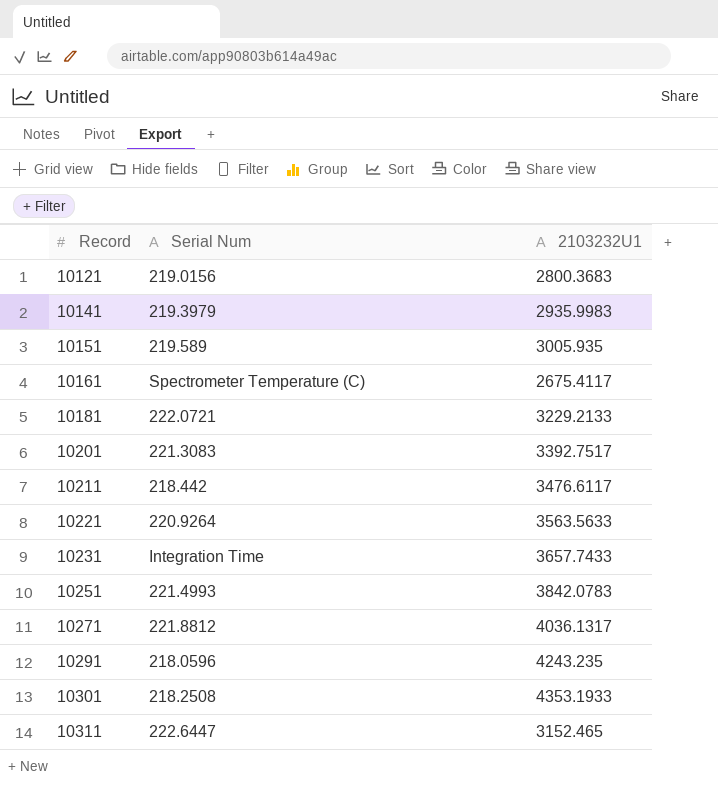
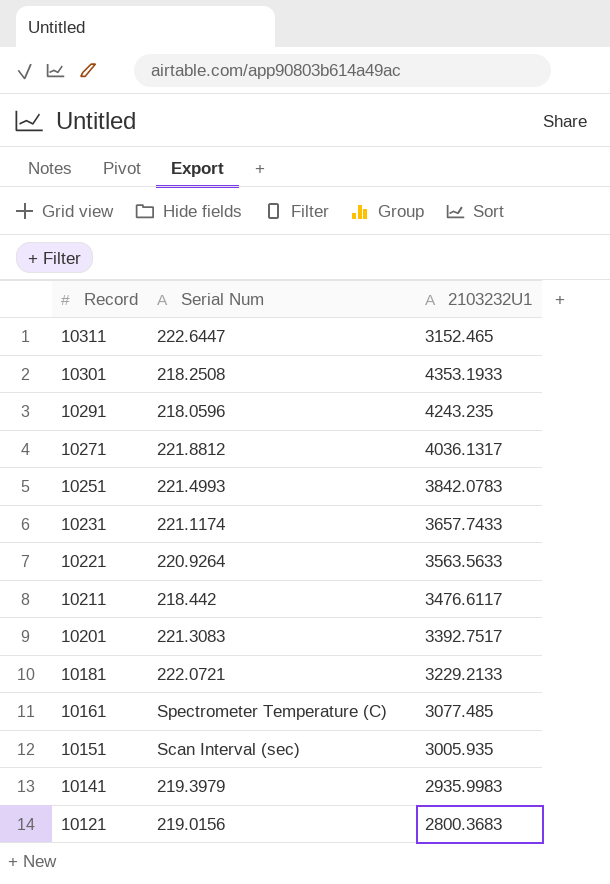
row order: Record ascending -> Record descending
10231 | Serial Num: Integration Time -> 221.1174
10161 | 2103232U1: 2675.4117 -> 3077.485
10151 | Serial Num: 219.589 -> Scan Interval (sec)

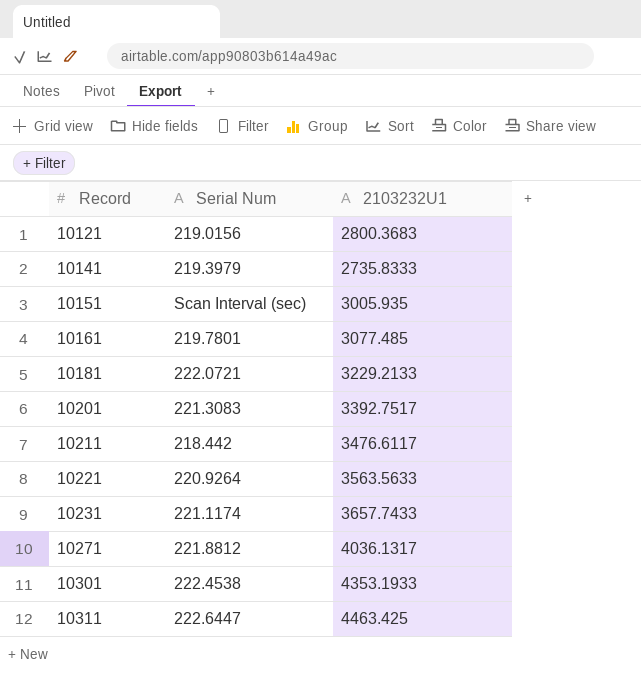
row order: Record descending -> Record ascending
row 10291: 218.0596 | 4243.235 -> none
row 10251: 221.4993 | 3842.0783 -> none
10141 | 2103232U1: 2935.9983 -> 2735.8333
10161 | Serial Num: Spectrometer Temperature (C) -> 219.7801
10301 | Serial Num: 218.2508 -> 222.4538
10311 | 2103232U1: 3152.465 -> 4463.425

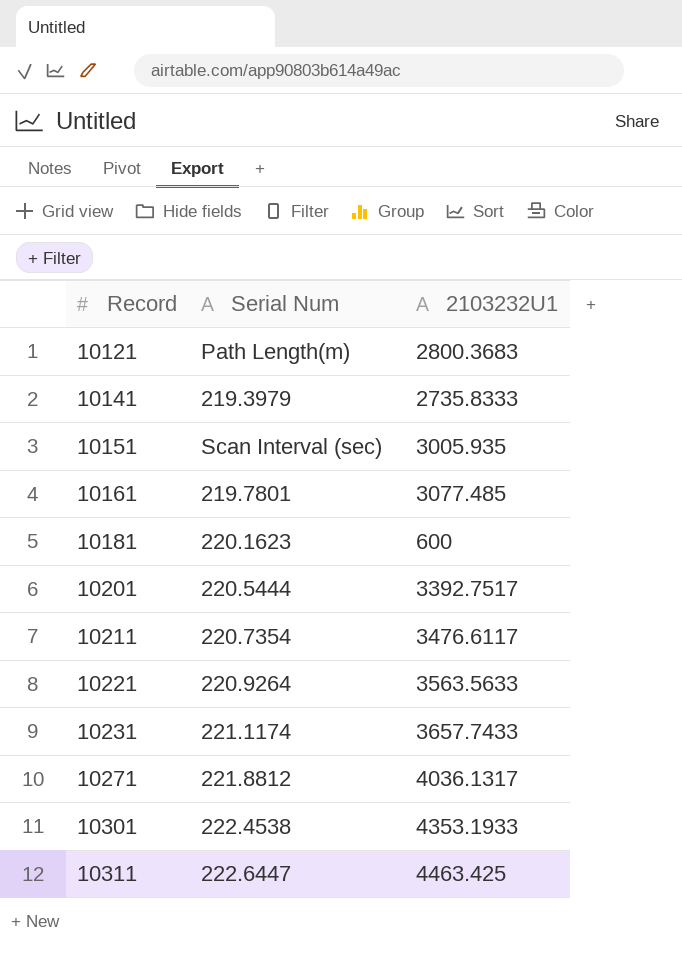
10121 | Serial Num: 219.0156 -> Path Length(m)
10181 | Serial Num: 222.0721 -> 220.1623
10181 | 2103232U1: 3229.2133 -> 600
10201 | Serial Num: 221.3083 -> 220.5444
10211 | Serial Num: 218.442 -> 220.7354

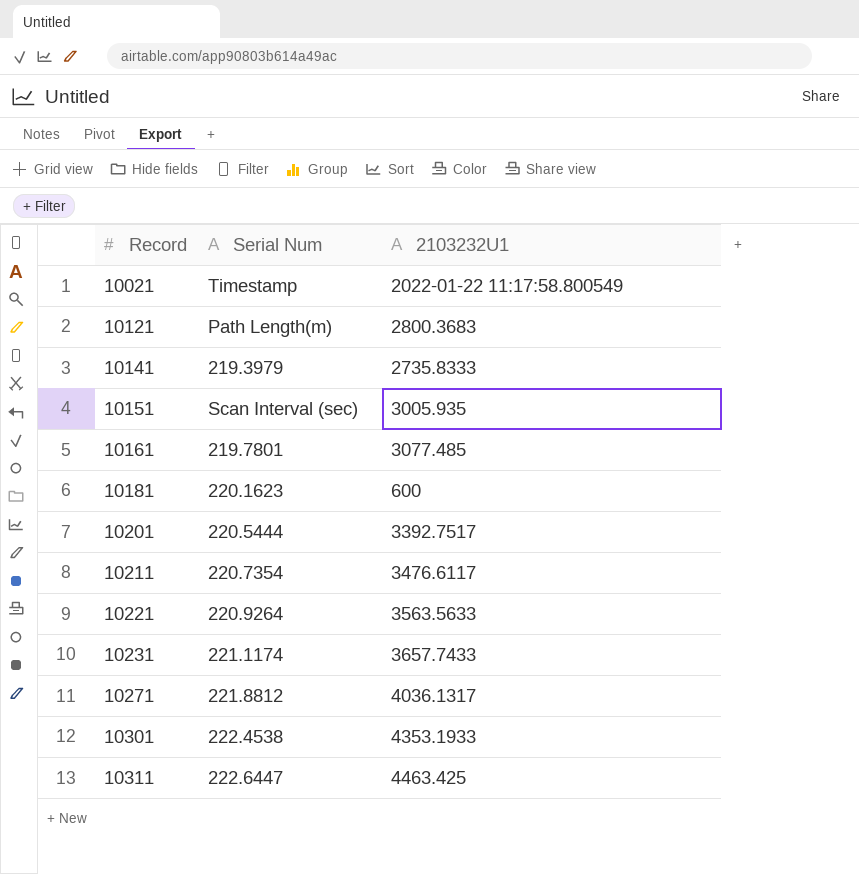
row 10021: none -> Timestamp | 2022-01-22 11:17:58.800549

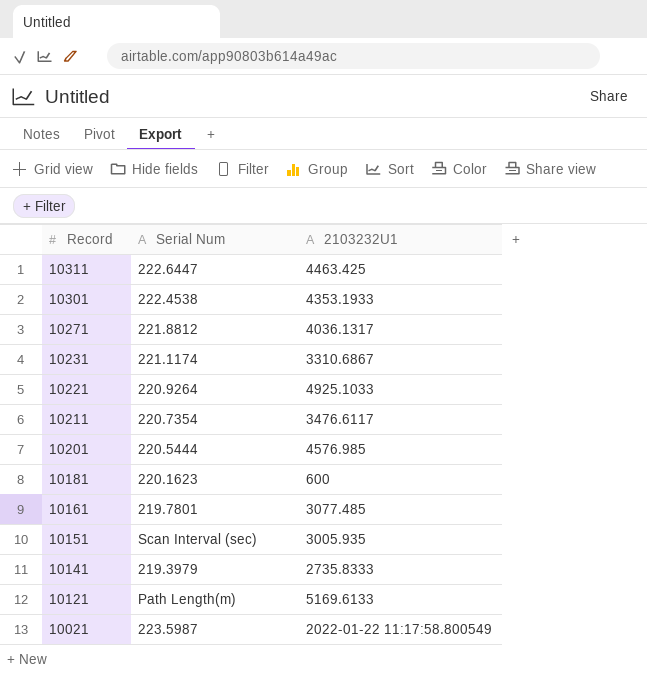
row order: Record ascending -> Record descending
10231 | 2103232U1: 3657.7433 -> 3310.6867
10221 | 2103232U1: 3563.5633 -> 4925.1033
10201 | 2103232U1: 3392.7517 -> 4576.985
10121 | 2103232U1: 2800.3683 -> 5169.6133
10021 | Serial Num: Timestamp -> 223.5987

